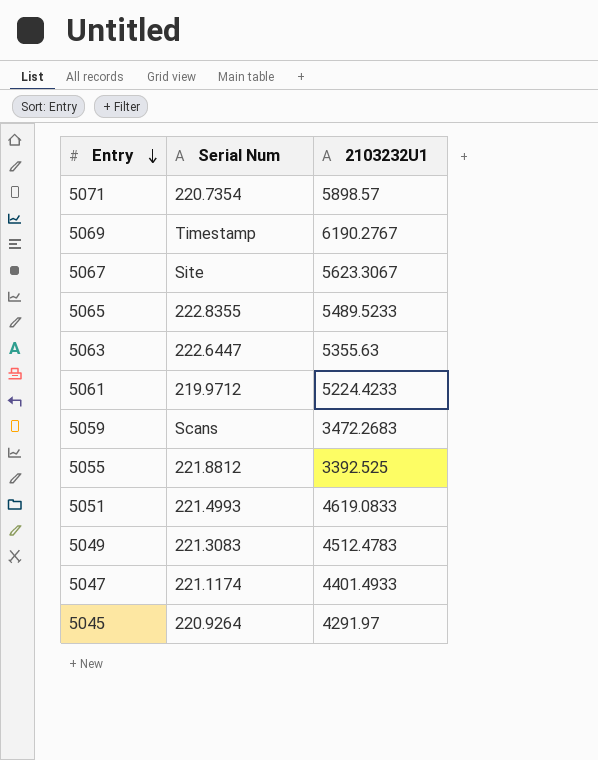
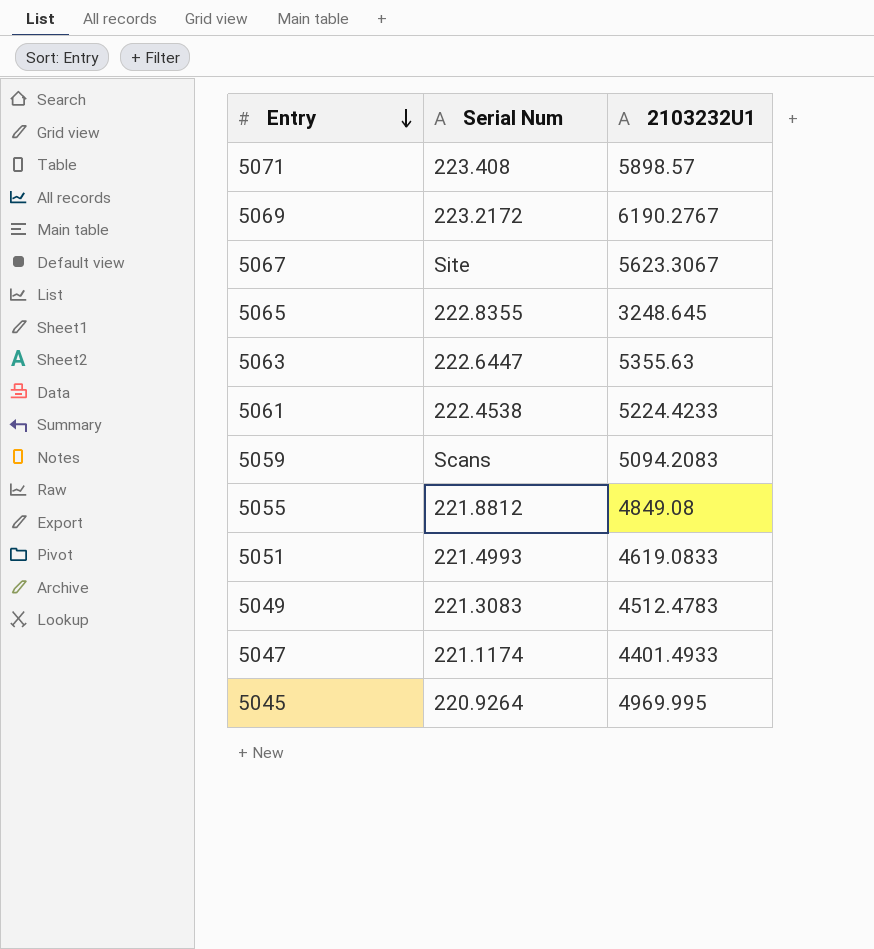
5071 | Serial Num: 220.7354 -> 223.408
5069 | Serial Num: Timestamp -> 223.2172
5065 | 2103232U1: 5489.5233 -> 3248.645
5061 | Serial Num: 219.9712 -> 222.4538
5059 | 2103232U1: 3472.2683 -> 5094.2083
5055 | 2103232U1: 3392.525 -> 4849.08
5045 | 2103232U1: 4291.97 -> 4969.995

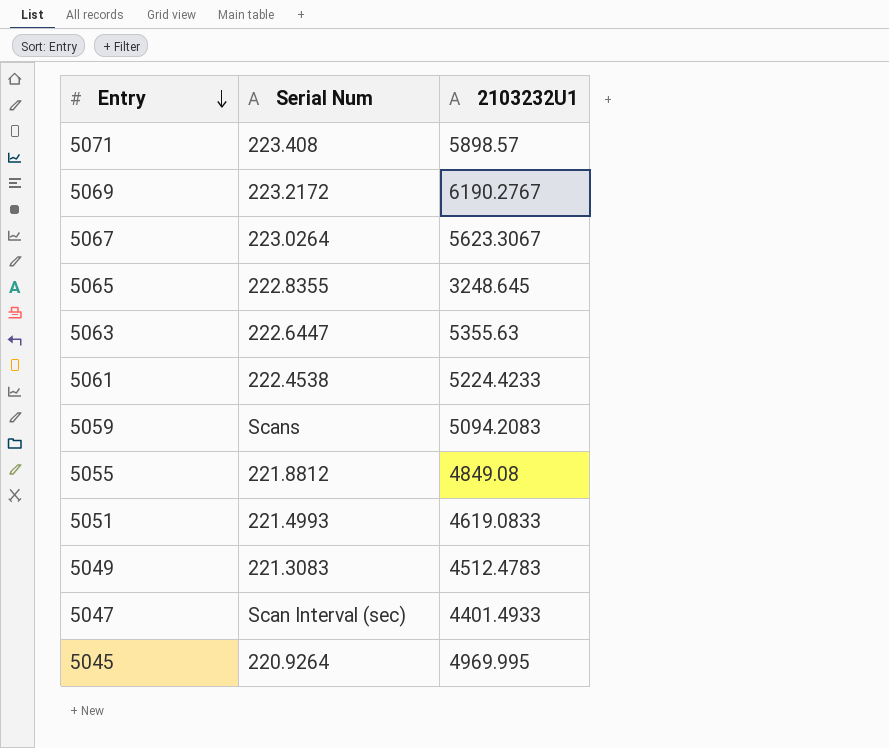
5067 | Serial Num: Site -> 223.0264
5047 | Serial Num: 221.1174 -> Scan Interval (sec)

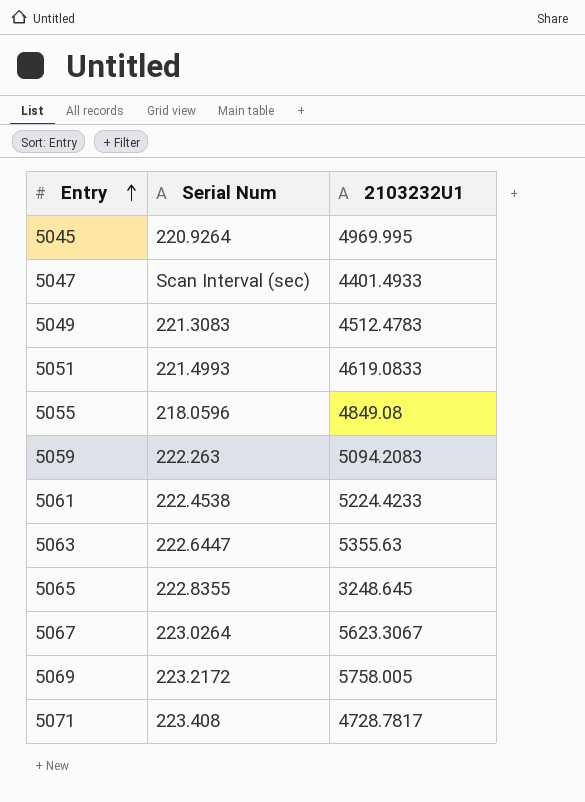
row order: Entry descending -> Entry ascending
5055 | Serial Num: 221.8812 -> 218.0596
5059 | Serial Num: Scans -> 222.263
5069 | 2103232U1: 6190.2767 -> 5758.005
5071 | 2103232U1: 5898.57 -> 4728.7817

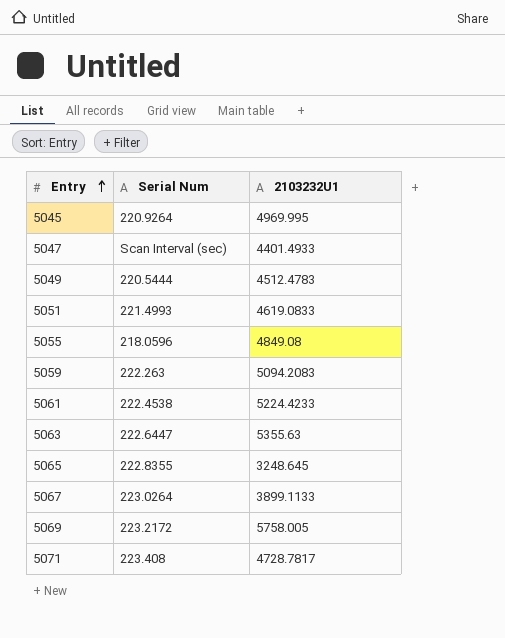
5049 | Serial Num: 221.3083 -> 220.5444
5067 | 2103232U1: 5623.3067 -> 3899.1133

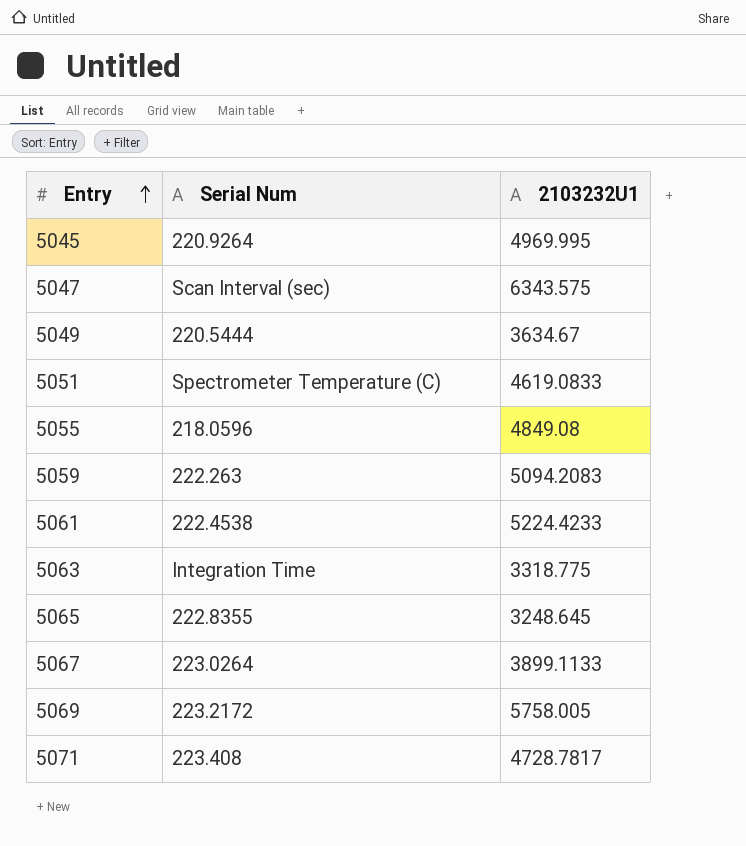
5047 | 2103232U1: 4401.4933 -> 6343.575
5049 | 2103232U1: 4512.4783 -> 3634.67
5051 | Serial Num: 221.4993 -> Spectrometer Temperature (C)
5063 | Serial Num: 222.6447 -> Integration Time
5063 | 2103232U1: 5355.63 -> 3318.775

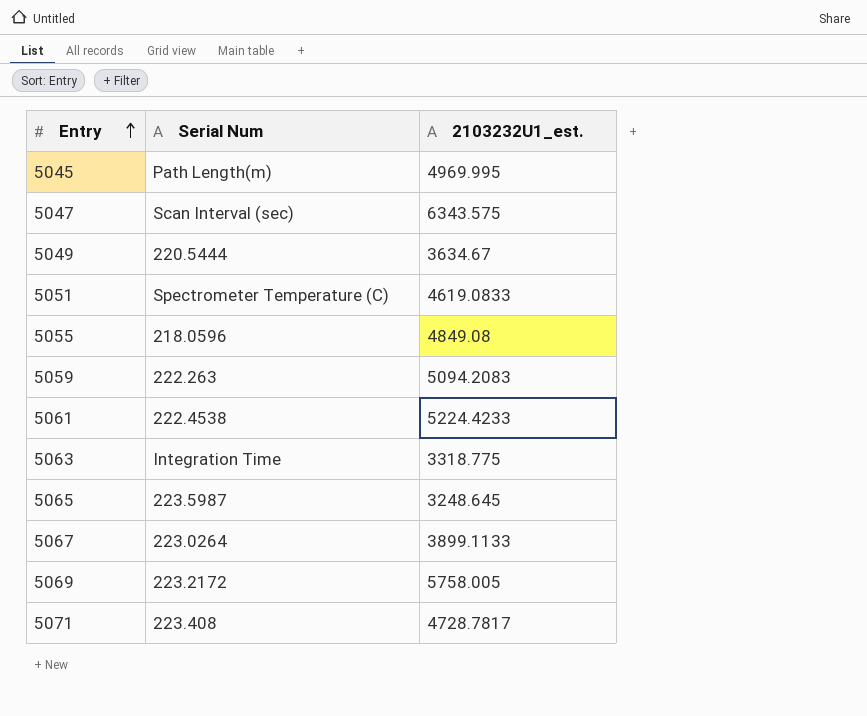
column name: 2103232U1 -> 2103232U1_est.
5045 | Serial Num: 220.9264 -> Path Length(m)
5065 | Serial Num: 222.8355 -> 223.5987

